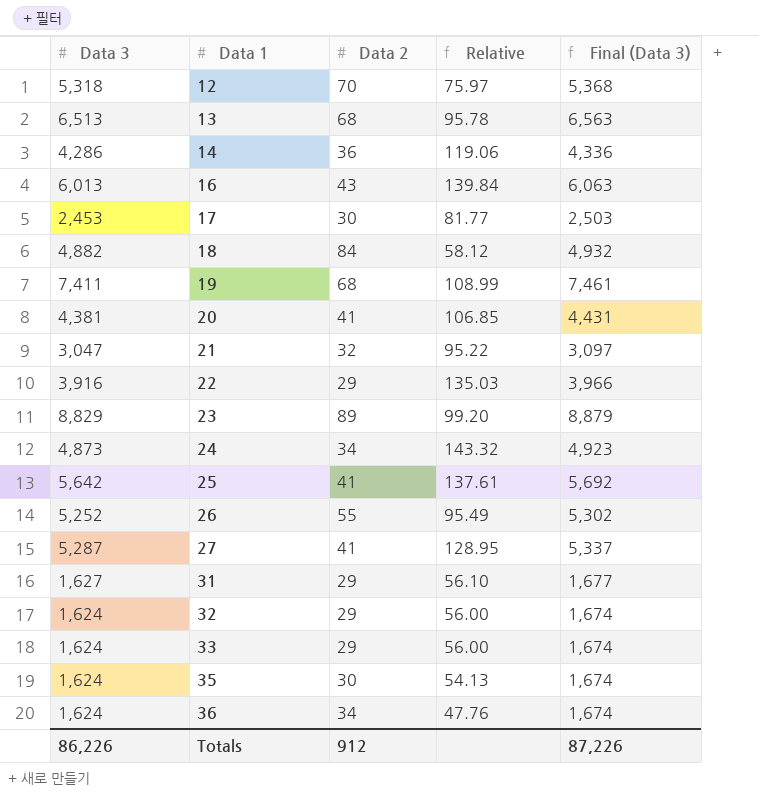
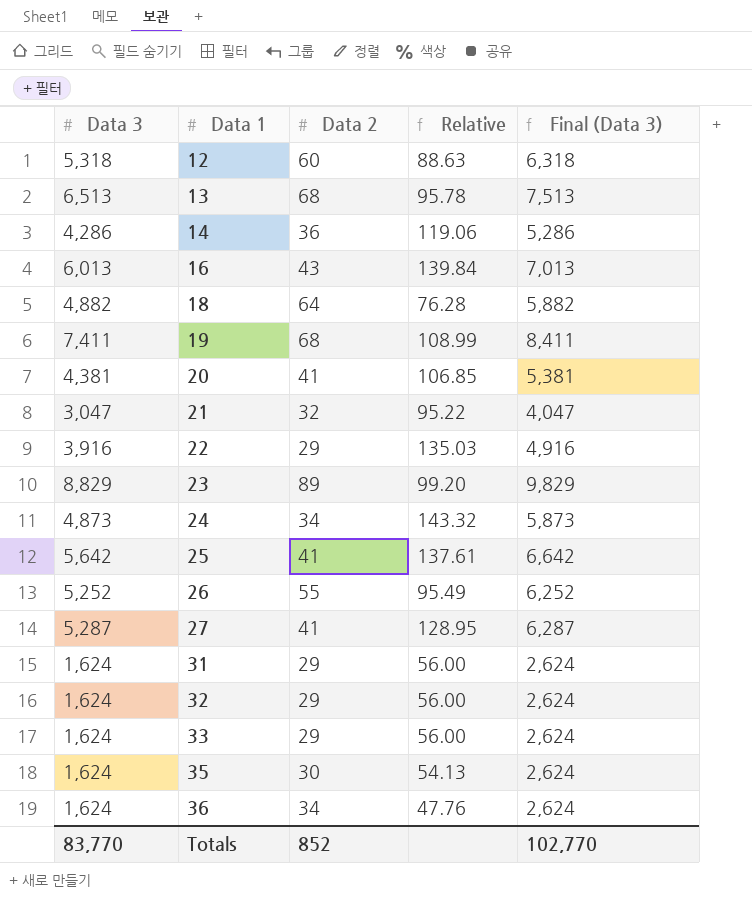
column Final (Data 3) | formula: [Data 3] + 50 -> [Data 3] + 1000
row 17: 2,453 | 30 | 81.77 | 2,503 -> none
12 | Data 2: 70 -> 60
12 | Relative: 75.97 -> 88.63
18 | Data 2: 84 -> 64
18 | Relative: 58.12 -> 76.28
31 | Data 3: 1,627 -> 1,624
31 | Relative: 56.10 -> 56.00
Totals | Data 3: 86,226 -> 83,770
Totals | Data 2: 912 -> 852
Totals | Final (Data 3): 87,226 -> 102,770

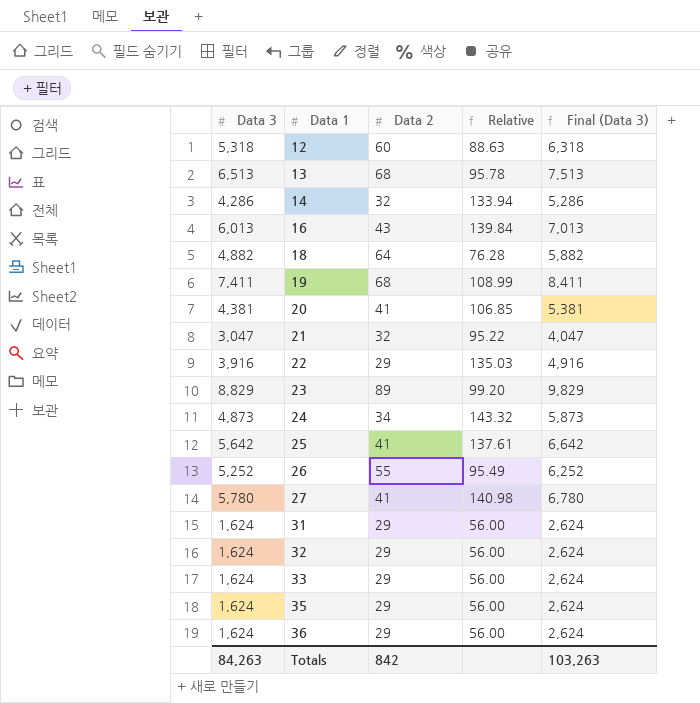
14 | Data 2: 36 -> 32
14 | Relative: 119.06 -> 133.94
27 | Data 3: 5,287 -> 5,780
27 | Relative: 128.95 -> 140.98
27 | Final (Data 3): 6,287 -> 6,780
35 | Data 2: 30 -> 29
35 | Relative: 54.13 -> 56.00
36 | Data 2: 34 -> 29
36 | Relative: 47.76 -> 56.00
Totals | Data 3: 83,770 -> 84,263
Totals | Data 2: 852 -> 842
Totals | Final (Data 3): 102,770 -> 103,263

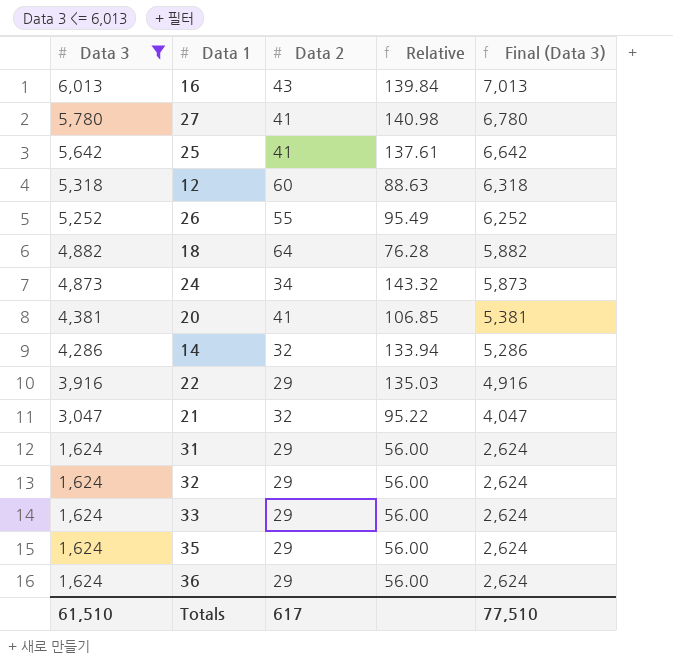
filter: none -> Data 3 <= 6,013
row order: Data 1 ascending -> Data 3 descending
Totals | Data 3: 84,263 -> 61,510
Totals | Data 2: 842 -> 617
Totals | Final (Data 3): 103,263 -> 77,510

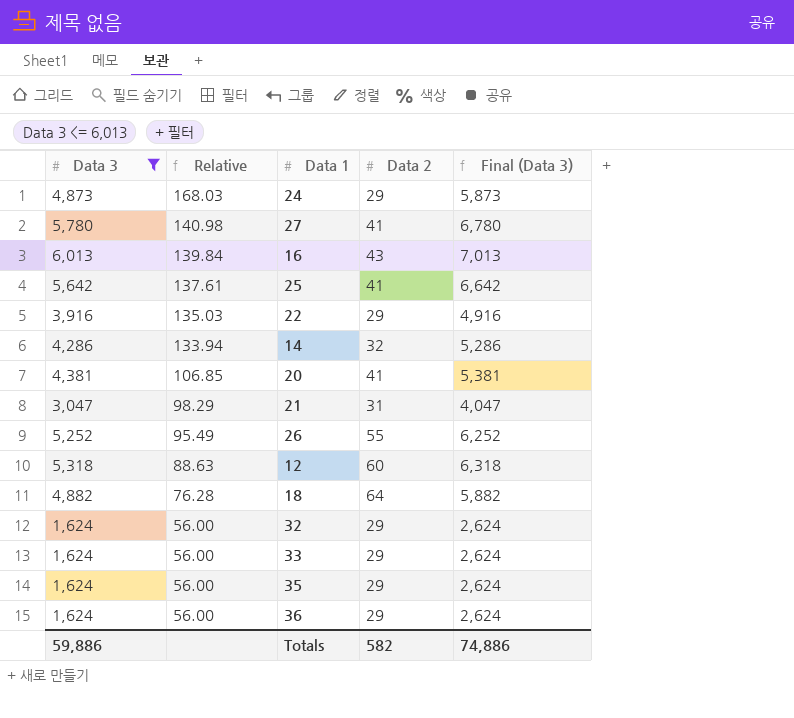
row order: Data 3 descending -> Relative descending
column Relative | position: 4 -> 2
row 31: 1,624 | 29 | 56.00 | 2,624 -> none
24 | Relative: 143.32 -> 168.03
24 | Data 2: 34 -> 29
21 | Relative: 95.22 -> 98.29
21 | Data 2: 32 -> 31
Totals | Data 3: 61,510 -> 59,886
Totals | Data 2: 617 -> 582
Totals | Final (Data 3): 77,510 -> 74,886

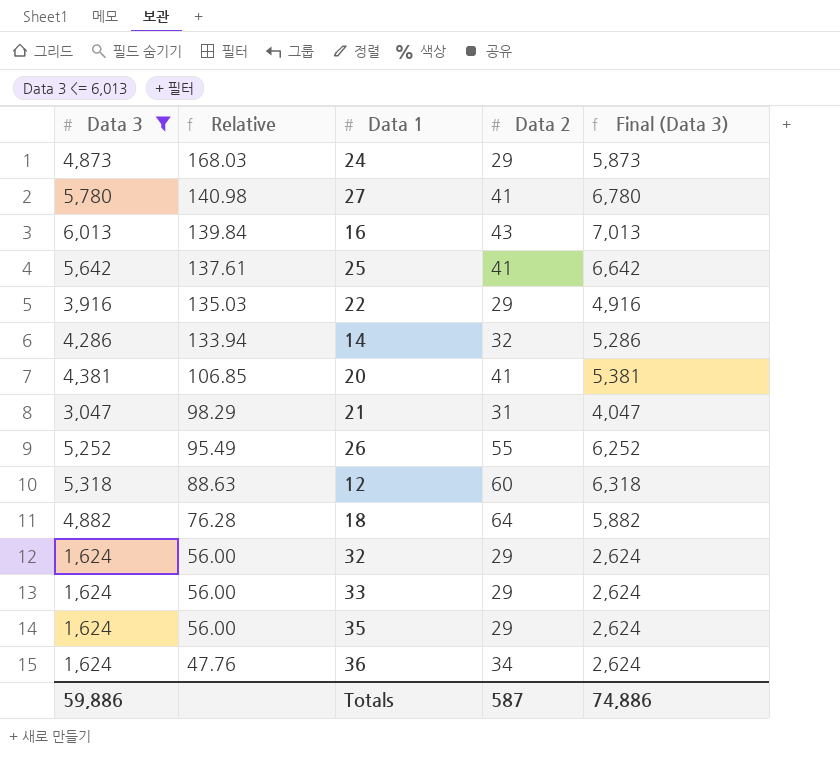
36 | Relative: 56.00 -> 47.76
36 | Data 2: 29 -> 34
Totals | Data 2: 582 -> 587

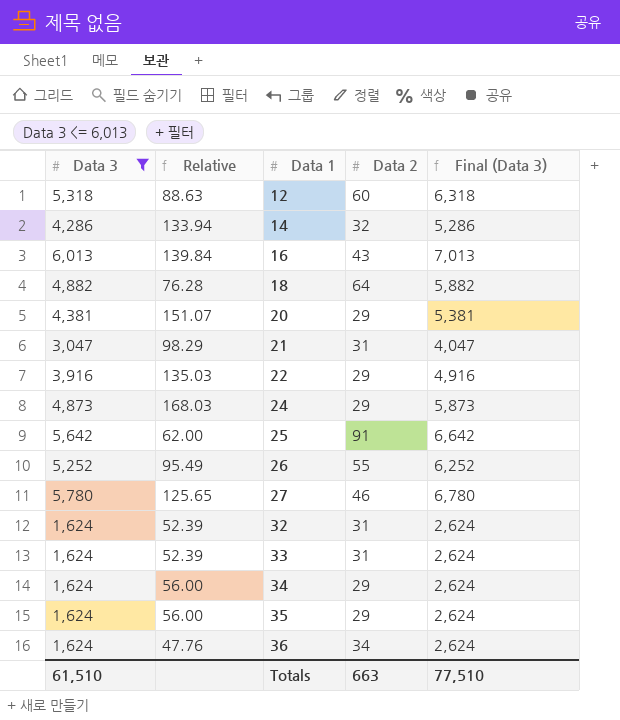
row order: Relative descending -> Data 1 ascending
20 | Relative: 106.85 -> 151.07
20 | Data 2: 41 -> 29
25 | Relative: 137.61 -> 62.00
25 | Data 2: 41 -> 91
27 | Relative: 140.98 -> 125.65
27 | Data 2: 41 -> 46
32 | Relative: 56.00 -> 52.39
32 | Data 2: 29 -> 31
33 | Relative: 56.00 -> 52.39
33 | Data 2: 29 -> 31
row 34: none -> 1,624 | 56.00 | 29 | 2,624
Totals | Data 3: 59,886 -> 61,510
Totals | Data 2: 587 -> 663
Totals | Final (Data 3): 74,886 -> 77,510

